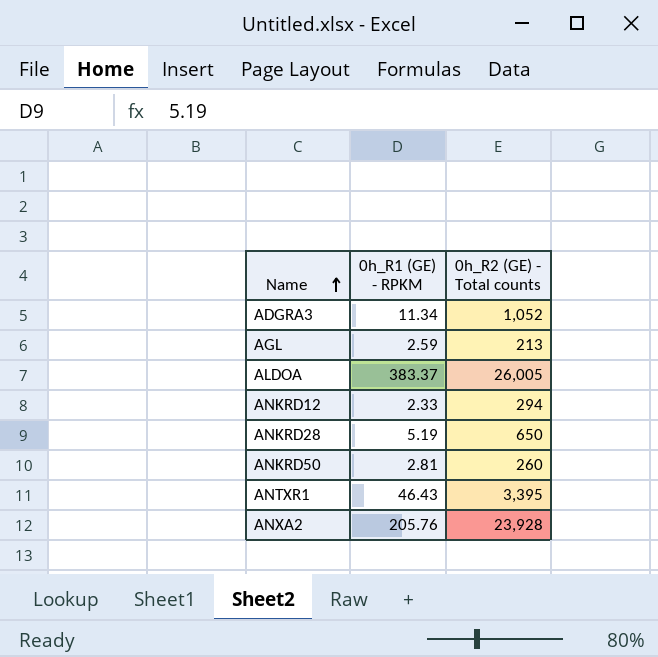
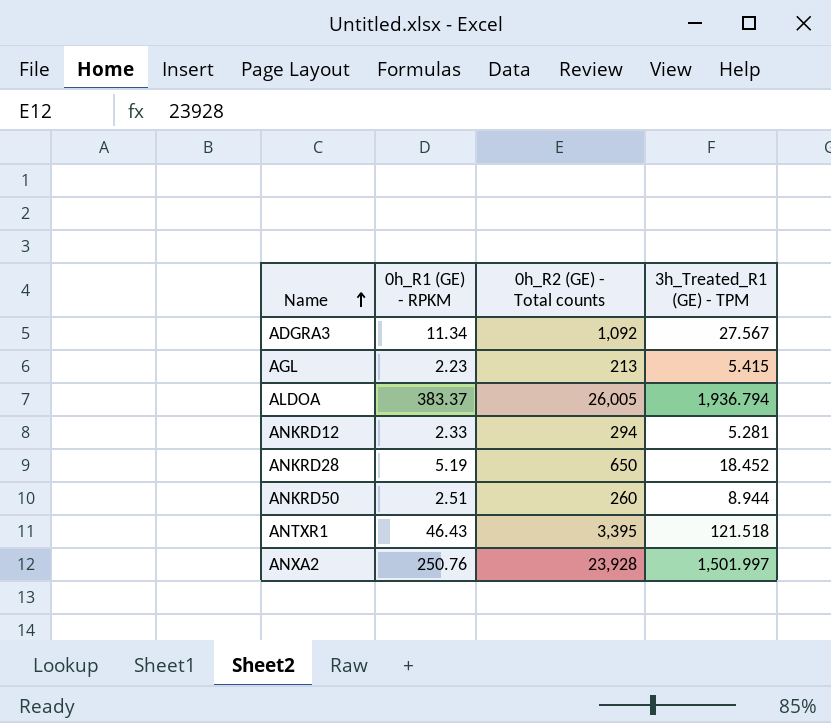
column 3h_Treated_R1 (GE) - TPM | position: none -> 4
ADGRA3 | 0h_R2 (GE) - Total counts: 1,052 -> 1,092
AGL | 0h_R1 (GE) - RPKM: 2.59 -> 2.23
ANKRD50 | 0h_R1 (GE) - RPKM: 2.81 -> 2.51
ANXA2 | 0h_R1 (GE) - RPKM: 205.76 -> 250.76

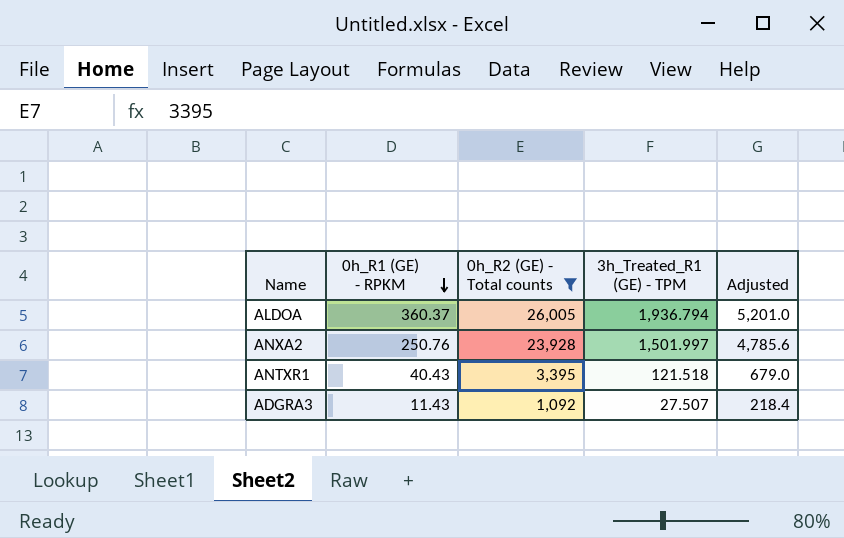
filter: none -> 0h_R2 (GE) - Total counts >= 1,092
row order: Name ascending -> 0h_R1 (GE) - RPKM descending
column Adjusted | formula: none -> [0h_R2 (GE) - Total counts] * 0.2
ALDOA | 0h_R1 (GE) - RPKM: 383.37 -> 360.37
ANTXR1 | 0h_R1 (GE) - RPKM: 46.43 -> 40.43
ADGRA3 | 0h_R1 (GE) - RPKM: 11.34 -> 11.43
ADGRA3 | 3h_Treated_R1 (GE) - TPM: 27.567 -> 27.507

